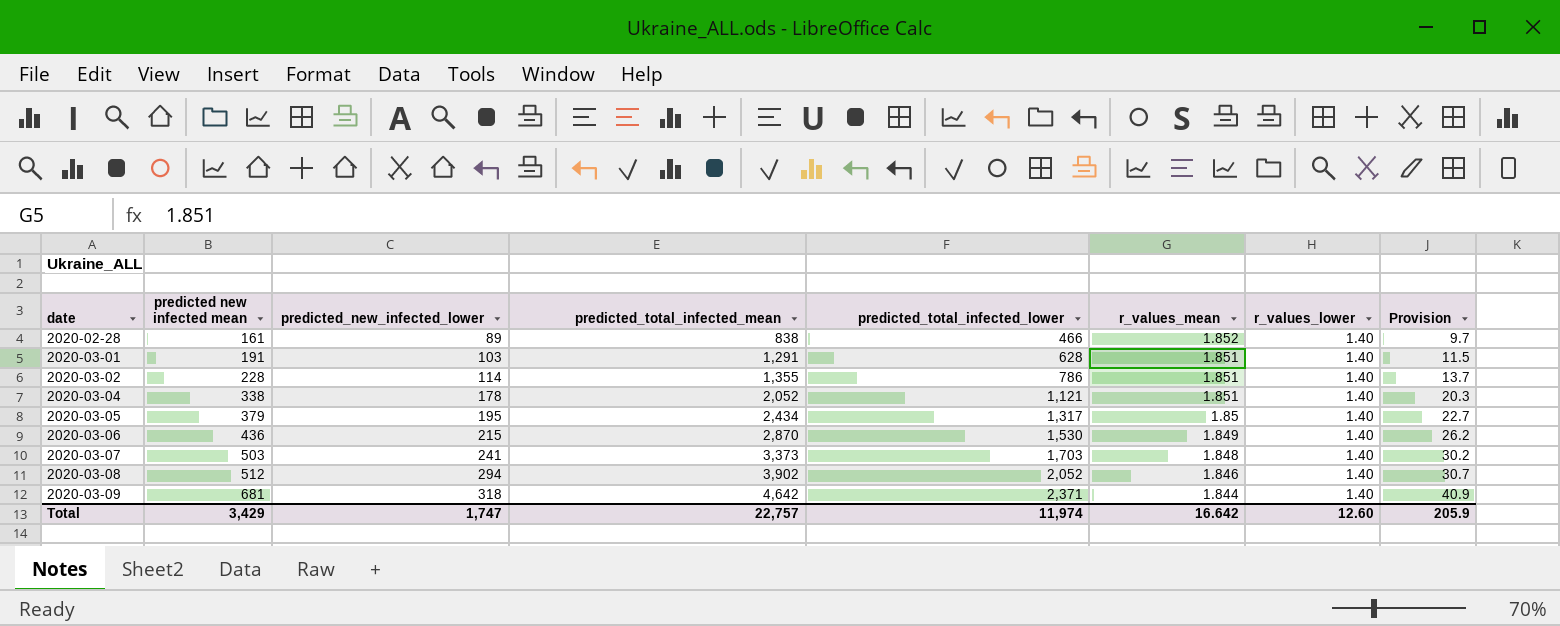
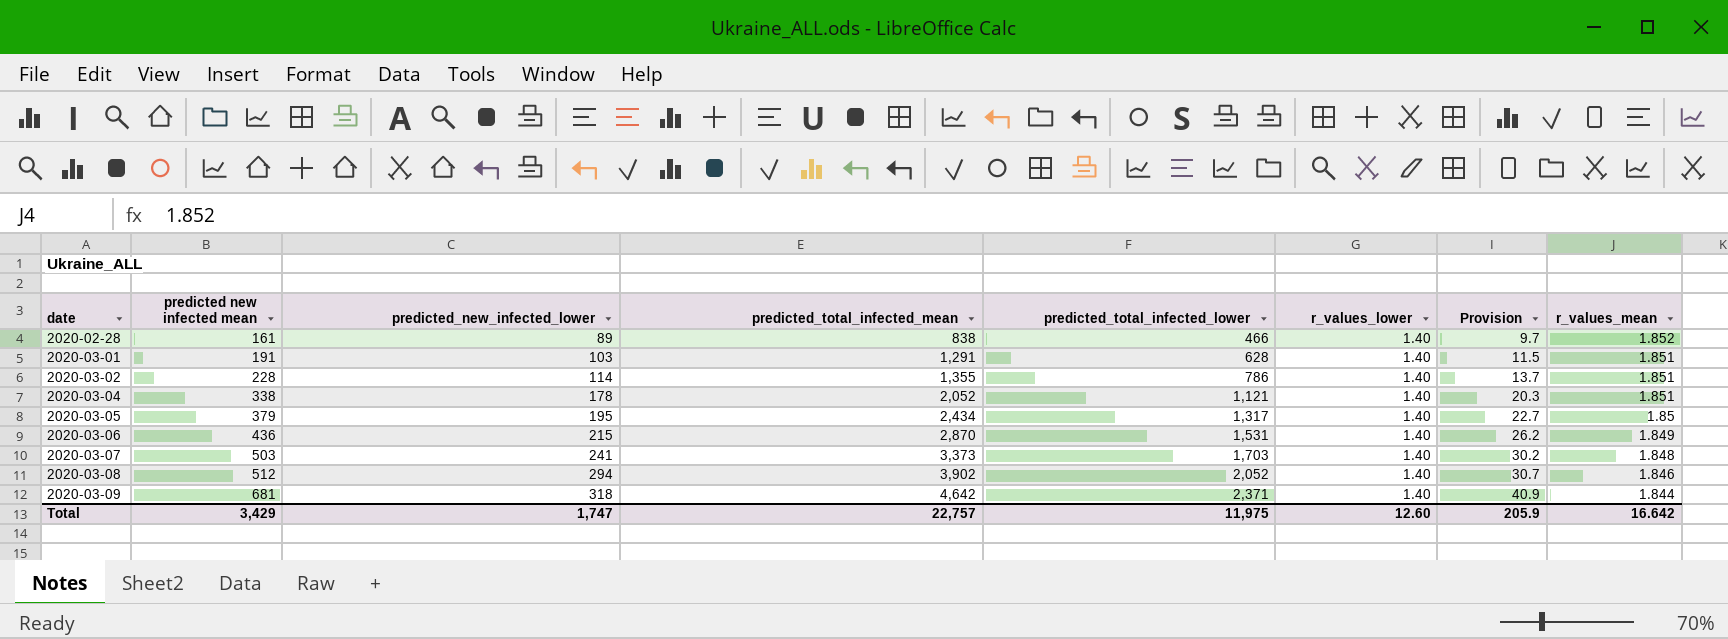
column r_values_mean | position: 6 -> 8
2020-03-06 | predicted_total_infected_lower: 1,530 -> 1,531
Total | predicted_total_infected_lower: 11,974 -> 11,975

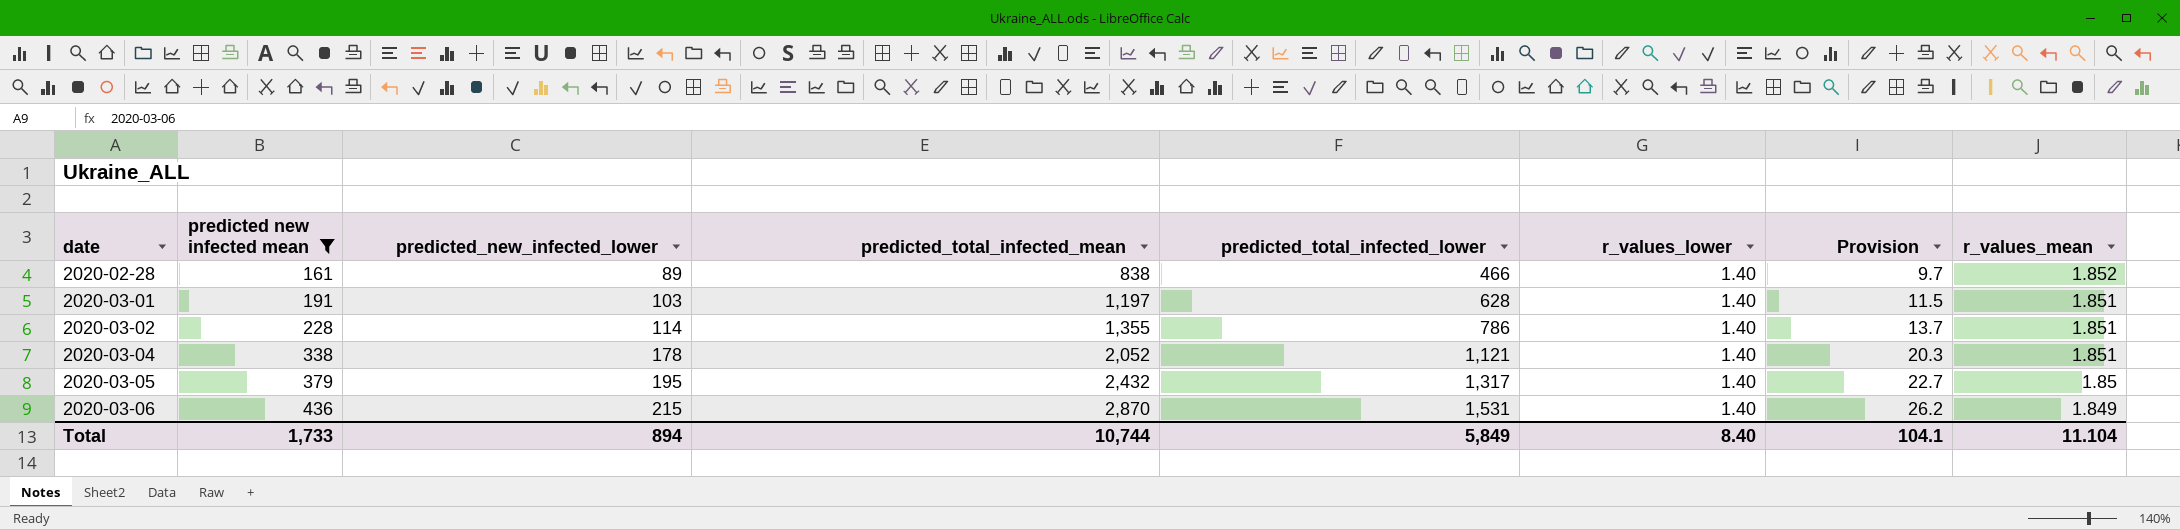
filter: none -> predicted new infected mean <= 436
2020-03-01 | predicted_total_infected_mean: 1,291 -> 1,197
2020-03-05 | predicted_total_infected_mean: 2,434 -> 2,432
Total | predicted new infected mean: 3,429 -> 1,733
Total | predicted_new_infected_lower: 1,747 -> 894
Total | predicted_total_infected_mean: 22,757 -> 10,744
Total | predicted_total_infected_lower: 11,975 -> 5,849
Total | r_values_lower: 12.60 -> 8.40
Total | Provision: 205.9 -> 104.1
Total | r_values_mean: 16.642 -> 11.104

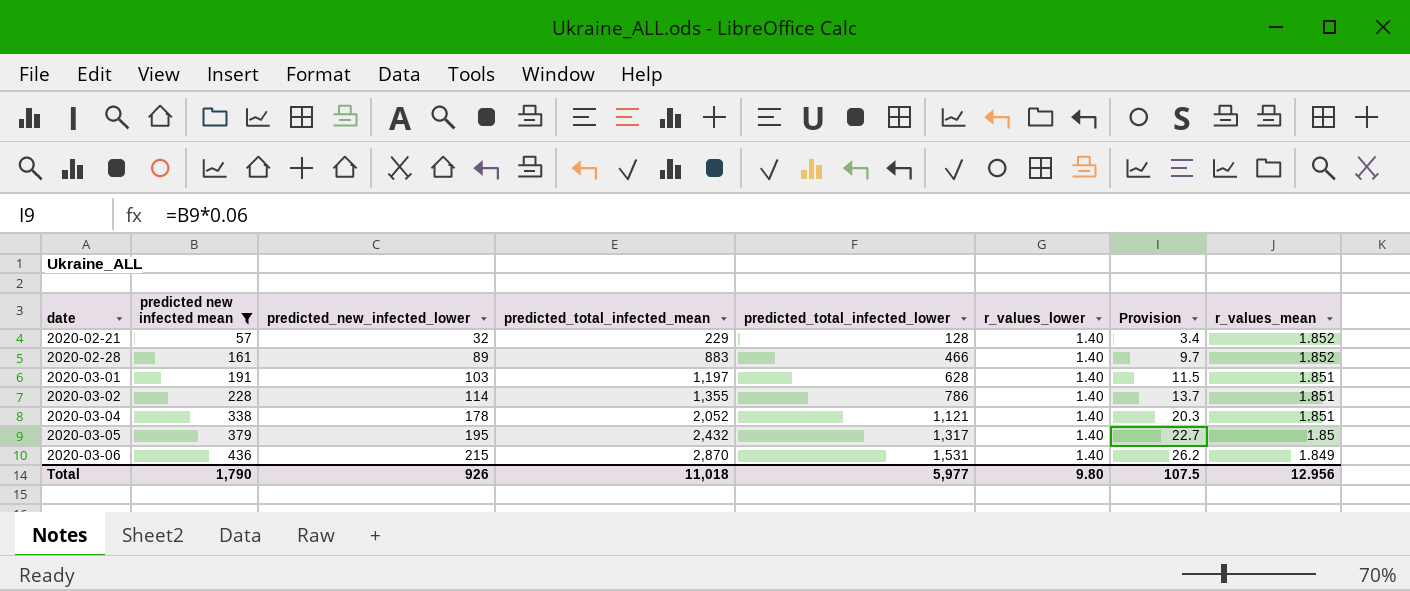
row 2020-02-21: none -> 57 | 32 | 229 | 128 | 1.40 | 3.4 | 1.852
2020-02-28 | predicted_total_infected_mean: 838 -> 883
Total | predicted new infected mean: 1,733 -> 1,790
Total | predicted_new_infected_lower: 894 -> 926
Total | predicted_total_infected_mean: 10,744 -> 11,018
Total | predicted_total_infected_lower: 5,849 -> 5,977
Total | r_values_lower: 8.40 -> 9.80
Total | Provision: 104.1 -> 107.5
Total | r_values_mean: 11.104 -> 12.956

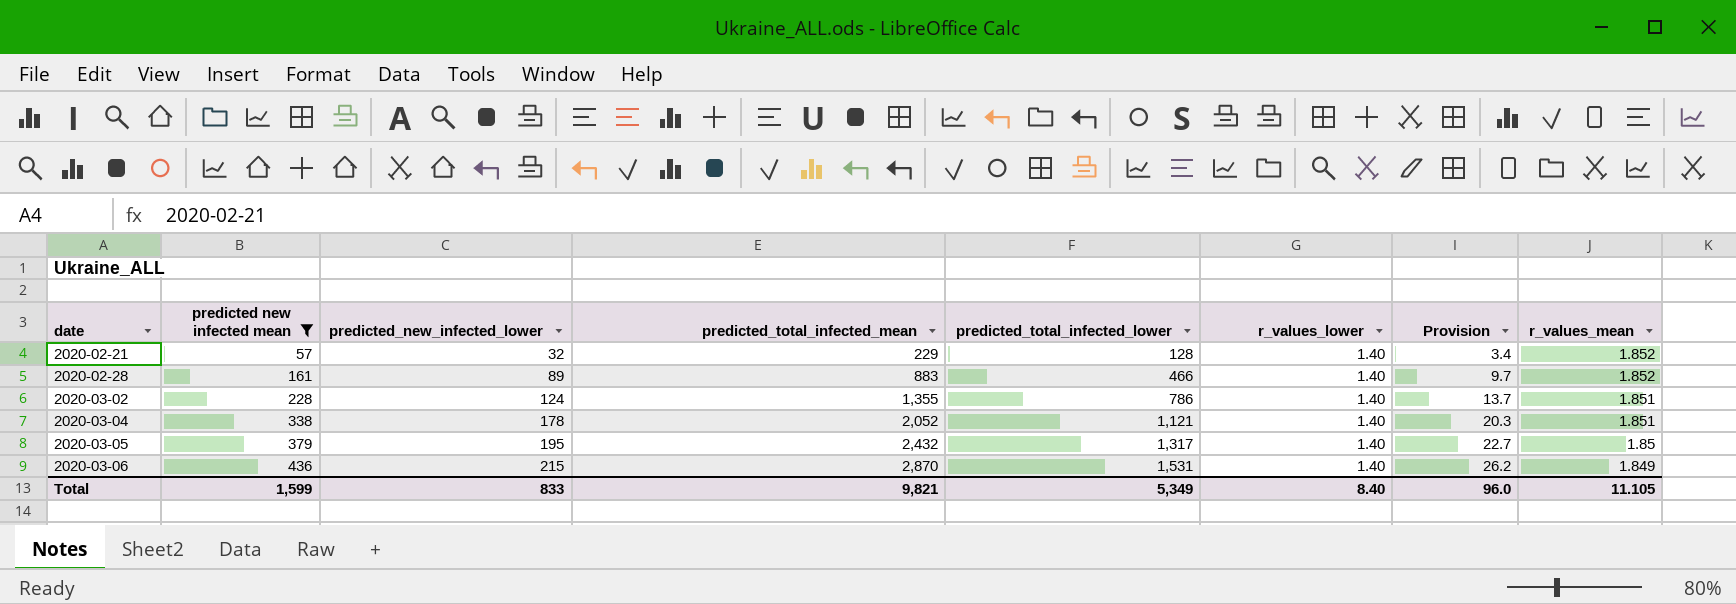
row 2020-03-01: 191 | 103 | 1,197 | 628 | 1.40 | 11.5 | 1.851 -> none
2020-03-02 | predicted_new_infected_lower: 114 -> 124
Total | predicted new infected mean: 1,790 -> 1,599
Total | predicted_new_infected_lower: 926 -> 833
Total | predicted_total_infected_mean: 11,018 -> 9,821
Total | predicted_total_infected_lower: 5,977 -> 5,349
Total | r_values_lower: 9.80 -> 8.40
Total | Provision: 107.5 -> 96.0
Total | r_values_mean: 12.956 -> 11.105

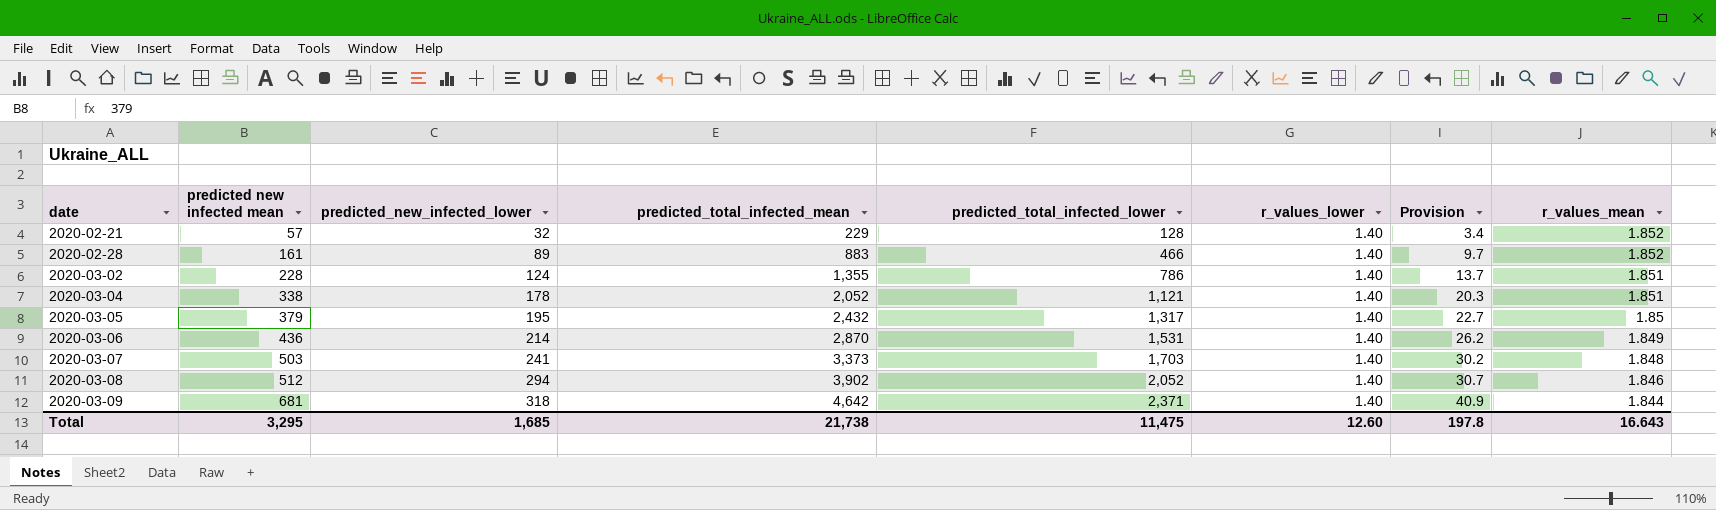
filter: predicted new infected mean <= 436 -> none
2020-03-06 | predicted_new_infected_lower: 215 -> 214
Total | predicted new infected mean: 1,599 -> 3,295
Total | predicted_new_infected_lower: 833 -> 1,685
Total | predicted_total_infected_mean: 9,821 -> 21,738
Total | predicted_total_infected_lower: 5,349 -> 11,475
Total | r_values_lower: 8.40 -> 12.60
Total | Provision: 96.0 -> 197.8
Total | r_values_mean: 11.105 -> 16.643

